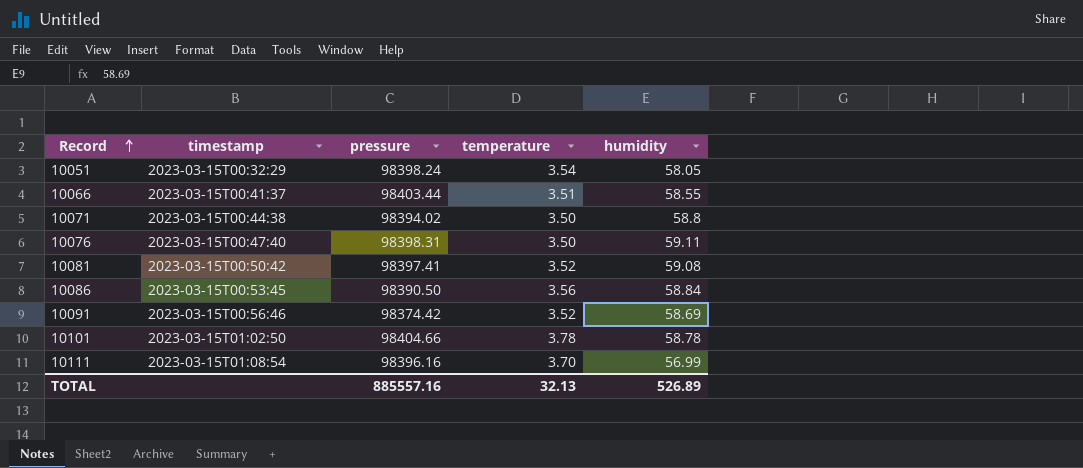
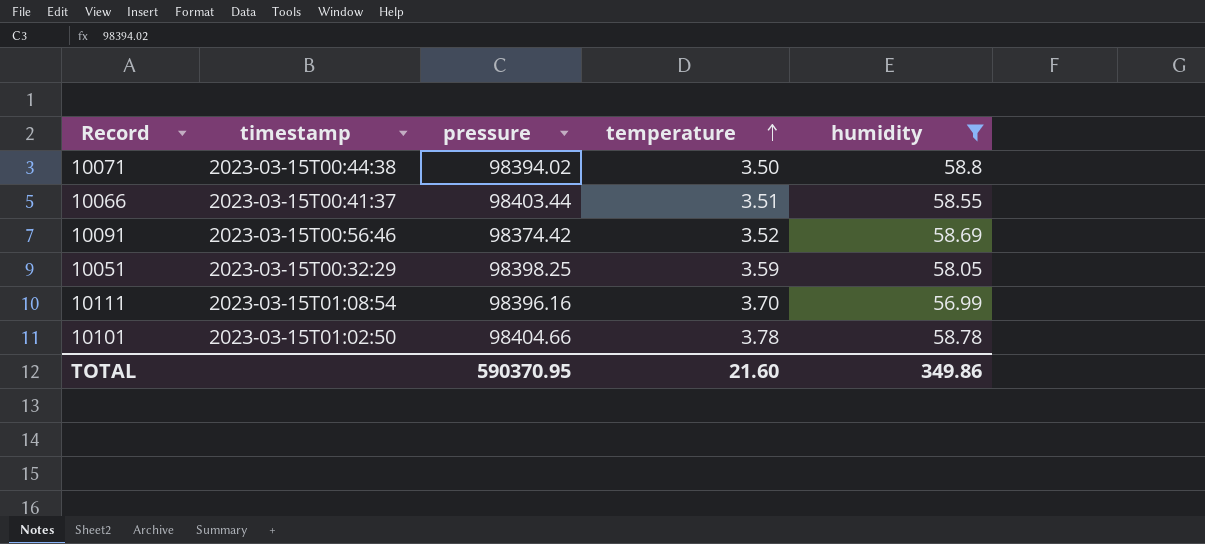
filter: none -> humidity <= 58.8
row order: Record ascending -> temperature ascending
10051 | pressure: 98398.24 -> 98398.25
10051 | temperature: 3.54 -> 3.59
TOTAL | pressure: 885557.16 -> 590370.95
TOTAL | temperature: 32.13 -> 21.60
TOTAL | humidity: 526.89 -> 349.86

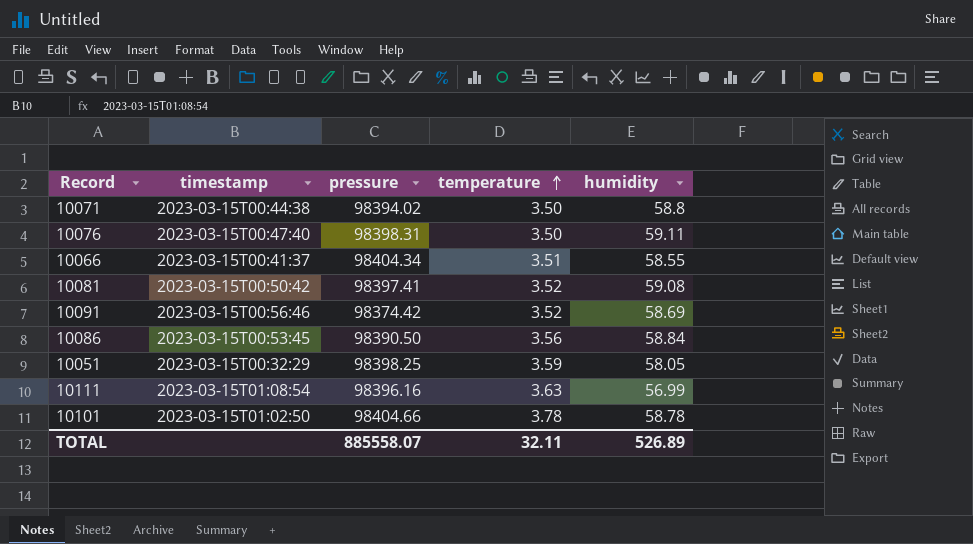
filter: humidity <= 58.8 -> none
10066 | pressure: 98403.44 -> 98404.34
10111 | temperature: 3.70 -> 3.63
TOTAL | pressure: 590370.95 -> 885558.07
TOTAL | temperature: 21.60 -> 32.11
TOTAL | humidity: 349.86 -> 526.89

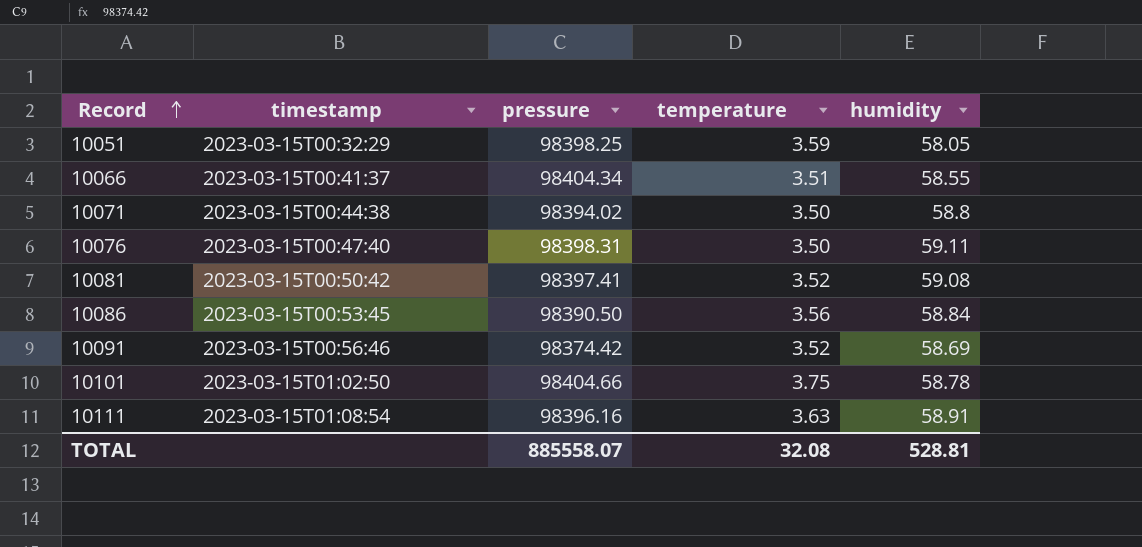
row order: temperature ascending -> Record ascending
10101 | temperature: 3.78 -> 3.75
10111 | humidity: 56.99 -> 58.91
TOTAL | temperature: 32.11 -> 32.08
TOTAL | humidity: 526.89 -> 528.81

